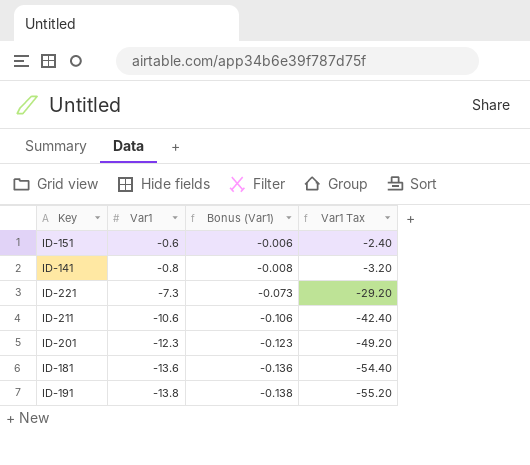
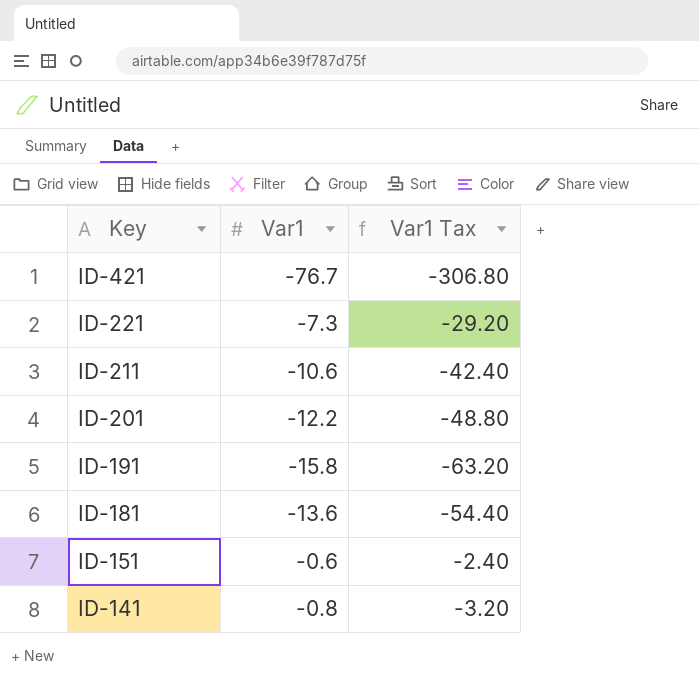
row order: Var1 descending -> Key descending
column Bonus (Var1) | formula: [Var1] * 0.01 -> none
row ID-421: none -> -76.7 | -306.80
ID-201 | Var1: -12.3 -> -12.2
ID-201 | Var1 Tax: -49.20 -> -48.80
ID-191 | Var1: -13.8 -> -15.8
ID-191 | Var1 Tax: -55.20 -> -63.20

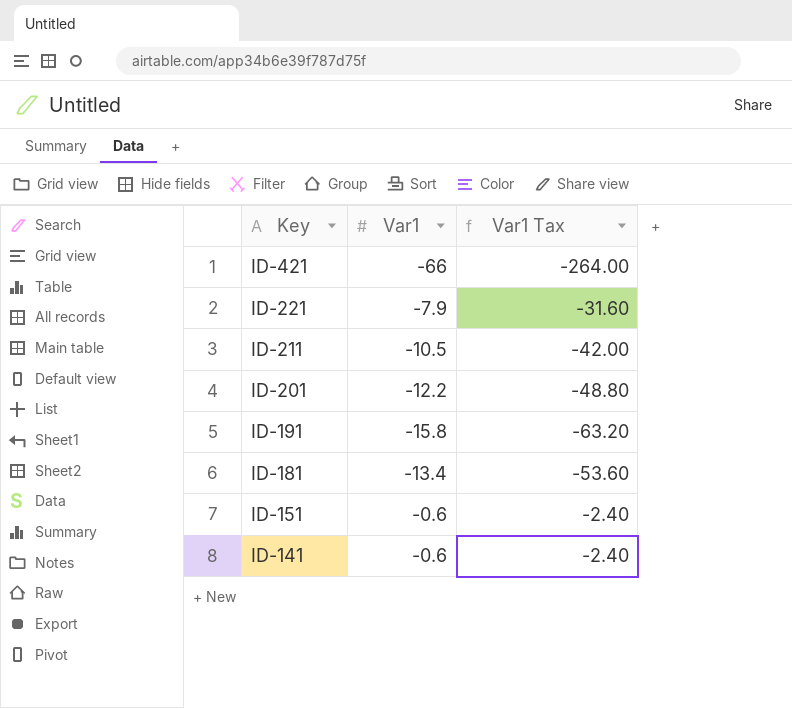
ID-421 | Var1: -76.7 -> -66
ID-421 | Var1 Tax: -306.80 -> -264.00
ID-221 | Var1: -7.3 -> -7.9
ID-221 | Var1 Tax: -29.20 -> -31.60
ID-211 | Var1: -10.6 -> -10.5
ID-211 | Var1 Tax: -42.40 -> -42.00
ID-181 | Var1: -13.6 -> -13.4
ID-181 | Var1 Tax: -54.40 -> -53.60
ID-141 | Var1: -0.8 -> -0.6
ID-141 | Var1 Tax: -3.20 -> -2.40

